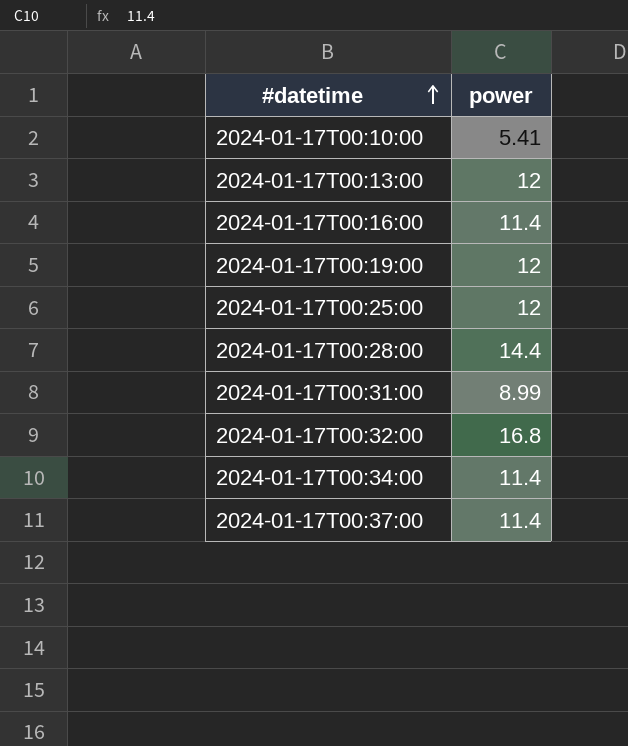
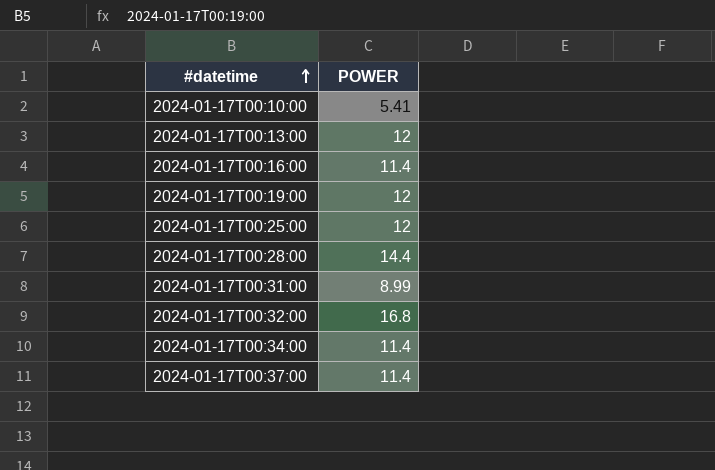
column name: power -> POWER

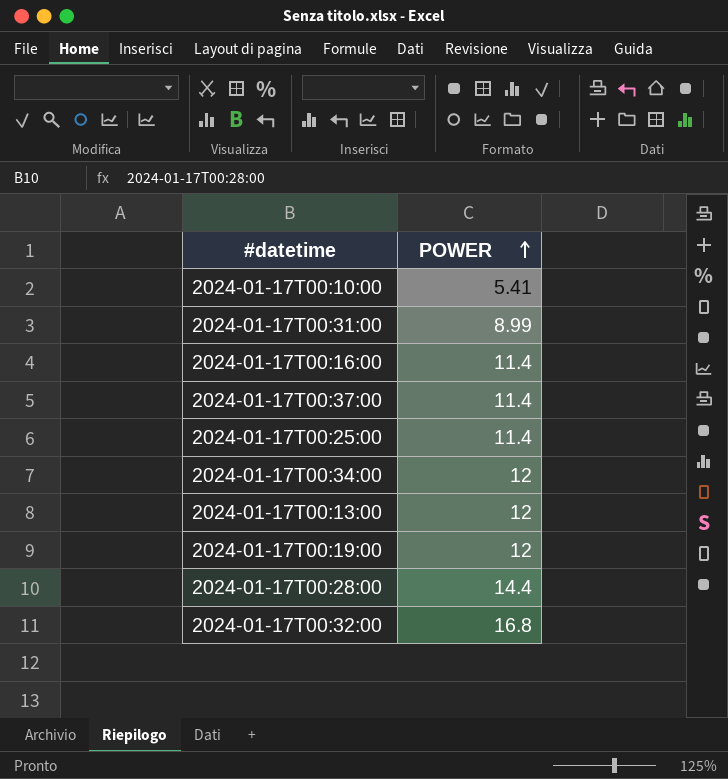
row order: #datetime ascending -> POWER ascending
2024-01-17T00:25:00 | POWER: 12 -> 11.4
2024-01-17T00:34:00 | POWER: 11.4 -> 12

